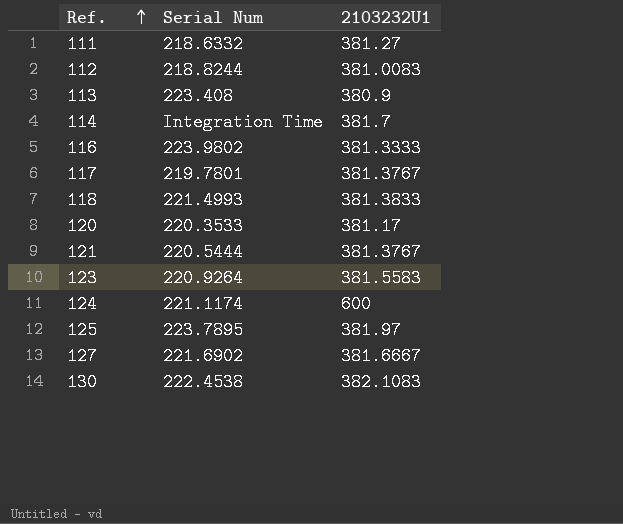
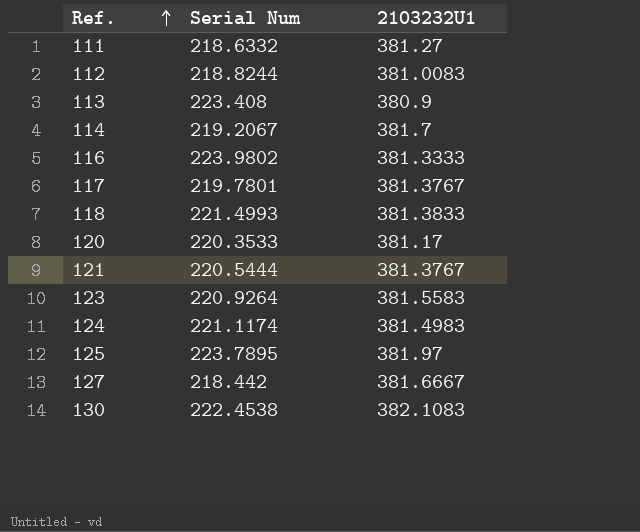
114 | Serial Num: Integration Time -> 219.2067
124 | 2103232U1: 600 -> 381.4983
127 | Serial Num: 221.6902 -> 218.442

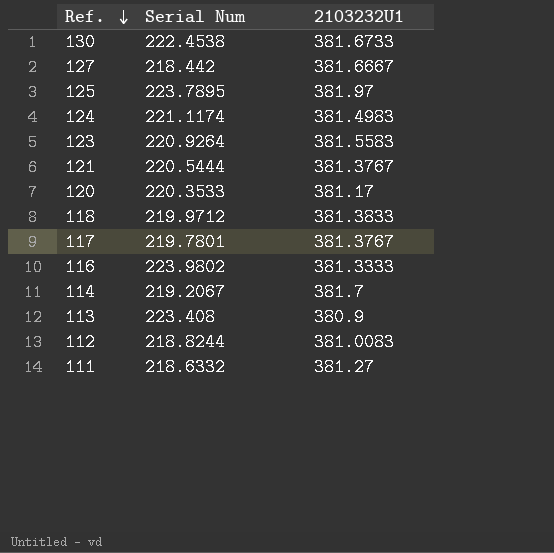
row order: Ref. ascending -> Ref. descending
130 | 2103232U1: 382.1083 -> 381.6733
118 | Serial Num: 221.4993 -> 219.9712

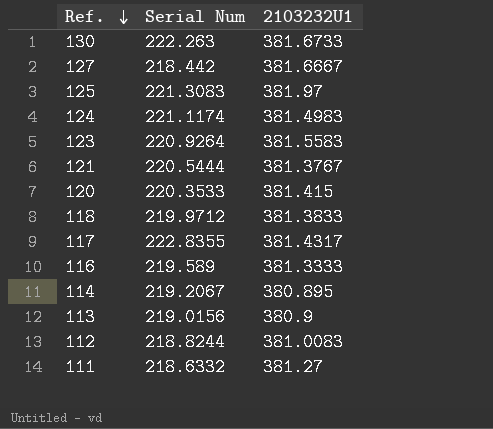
130 | Serial Num: 222.4538 -> 222.263
125 | Serial Num: 223.7895 -> 221.3083
120 | 2103232U1: 381.17 -> 381.415
117 | Serial Num: 219.7801 -> 222.8355
117 | 2103232U1: 381.3767 -> 381.4317
116 | Serial Num: 223.9802 -> 219.589
114 | 2103232U1: 381.7 -> 380.895
113 | Serial Num: 223.408 -> 219.0156

